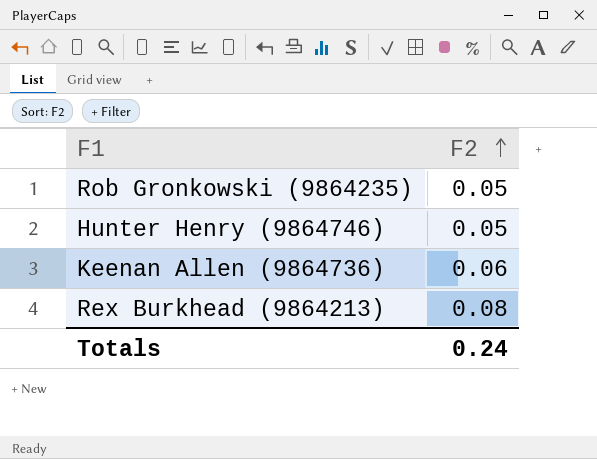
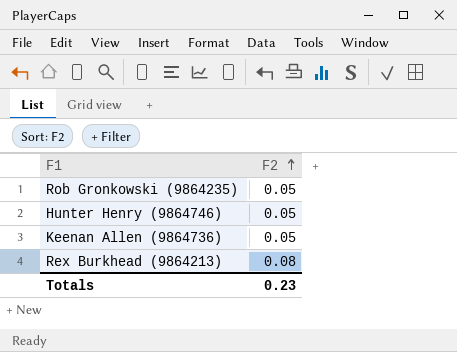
Keenan Allen (9864736) | F2: 0.06 -> 0.05
Totals | F2: 0.24 -> 0.23

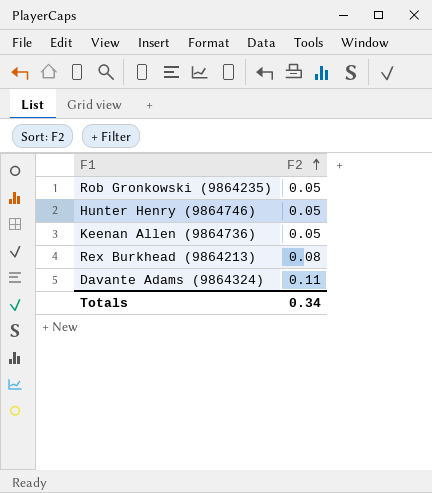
row Davante Adams (9864324): none -> 0.11
Totals | F2: 0.23 -> 0.34

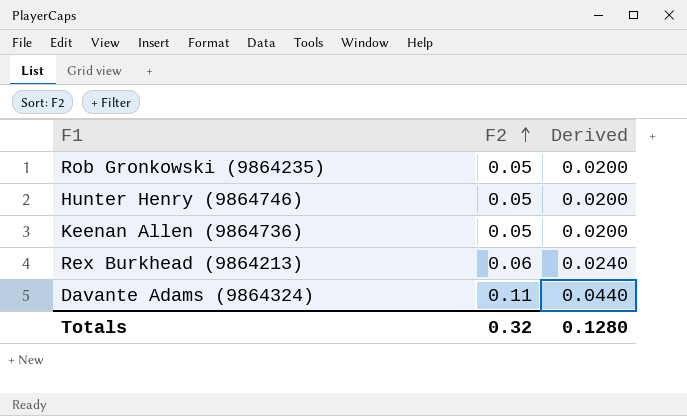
column Derived | formula: none -> [F2] * 0.4
Rex Burkhead (9864213) | F2: 0.08 -> 0.06
Totals | F2: 0.34 -> 0.32

